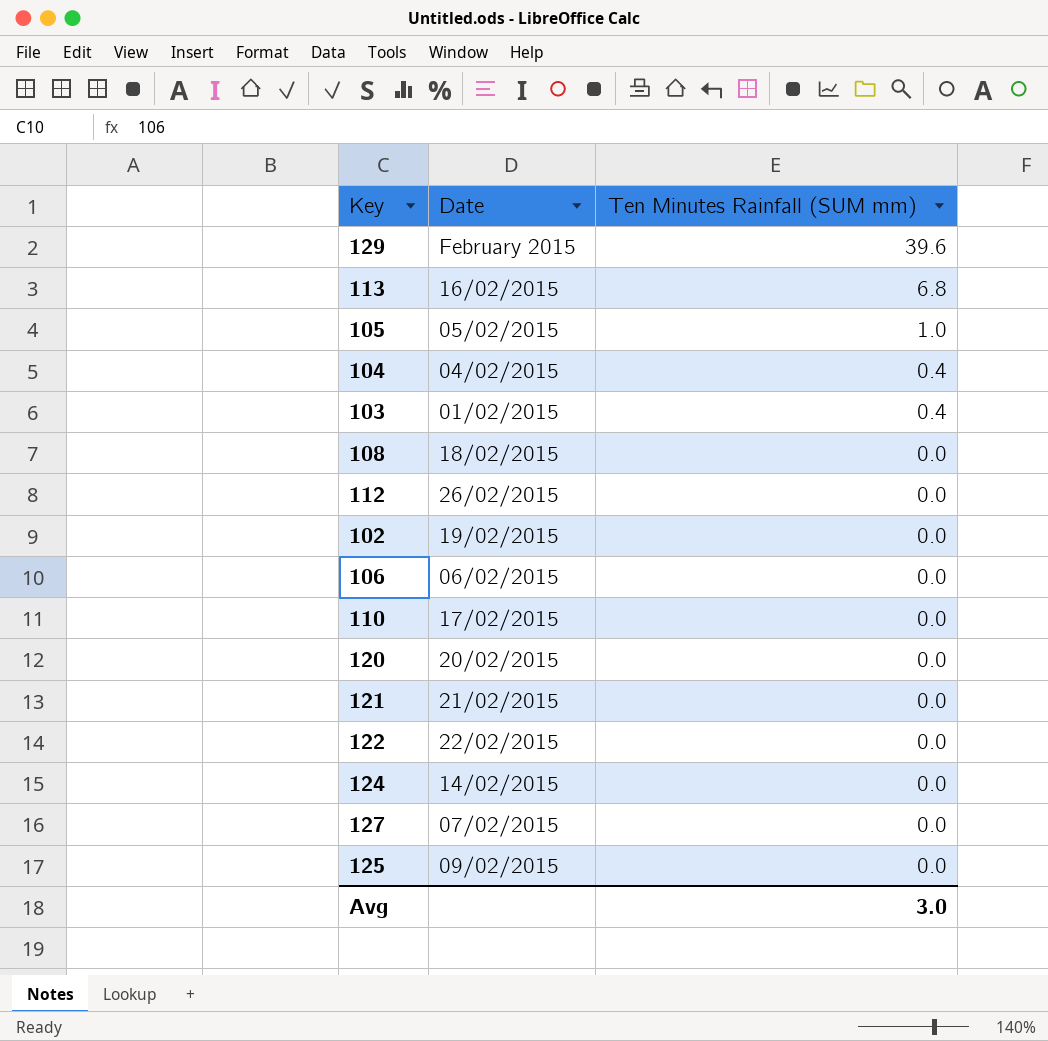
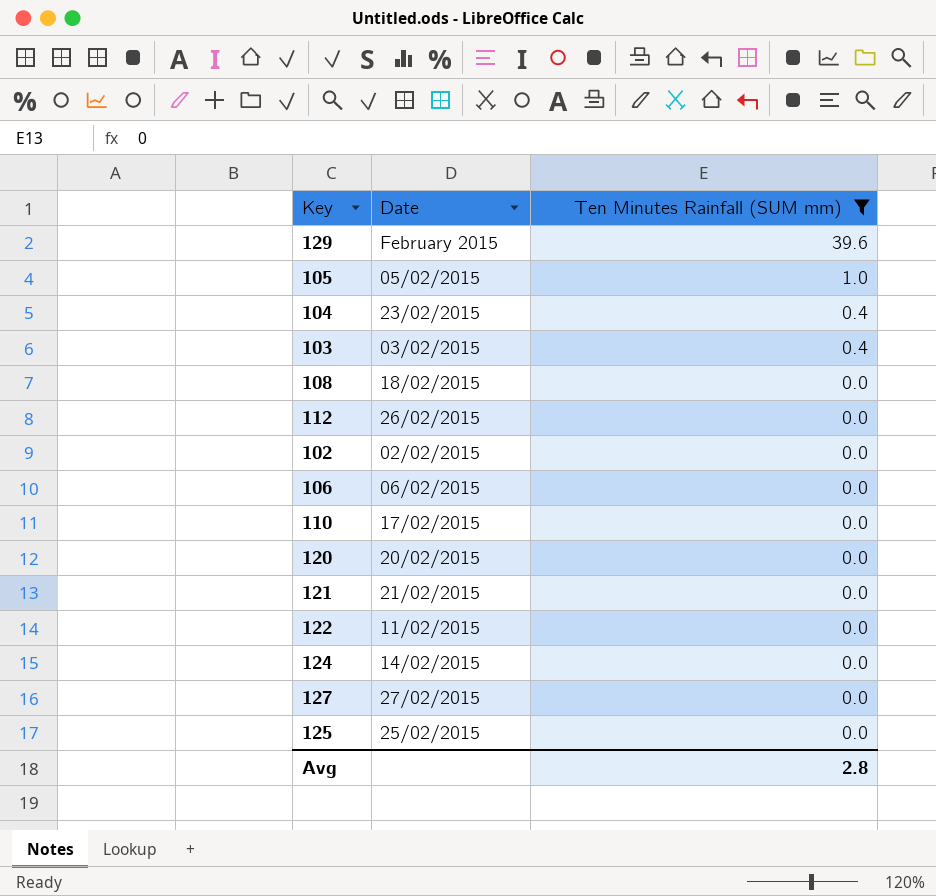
filter: none -> Ten Minutes Rainfall (SUM mm) != 6.8
104 | Date: 04/02/2015 -> 23/02/2015
103 | Date: 01/02/2015 -> 03/02/2015
102 | Date: 19/02/2015 -> 02/02/2015
122 | Date: 22/02/2015 -> 11/02/2015
127 | Date: 07/02/2015 -> 27/02/2015
125 | Date: 09/02/2015 -> 25/02/2015
Avg | Ten Minutes Rainfall (SUM mm): 3.0 -> 2.8

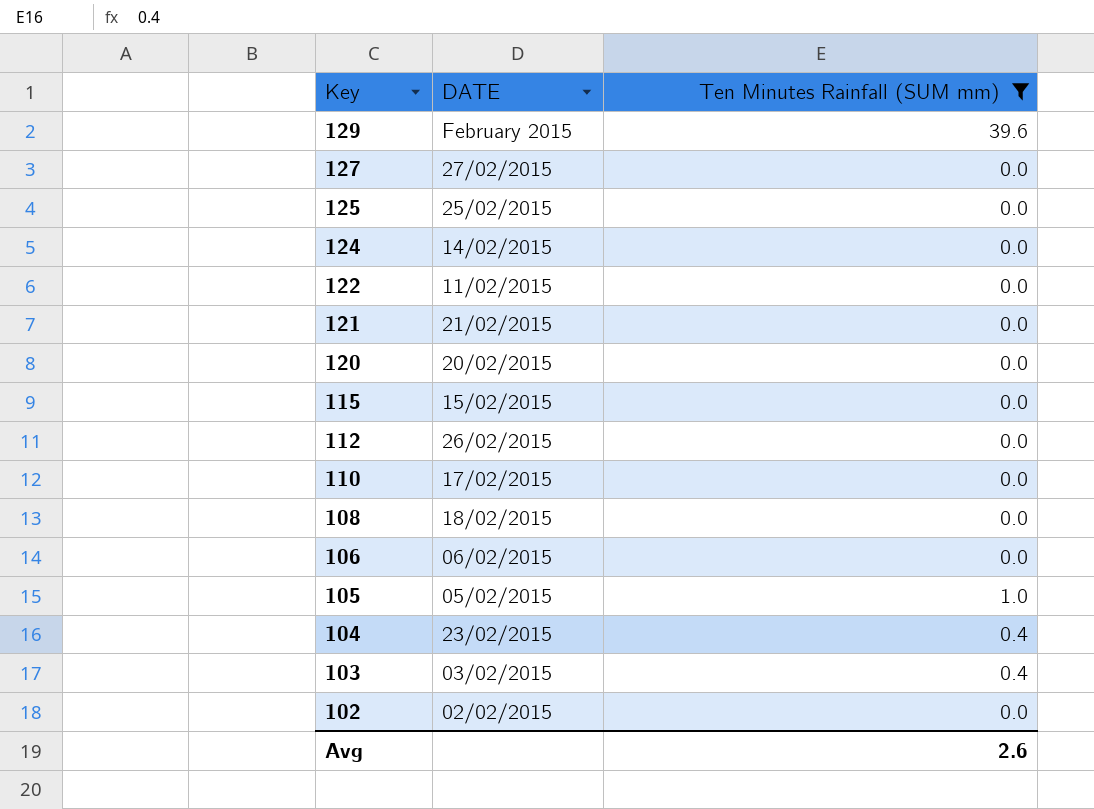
row order: Ten Minutes Rainfall (SUM mm) descending -> Key descending
column name: Date -> DATE
row 115: none -> 15/02/2015 | 0.0
Avg | Ten Minutes Rainfall (SUM mm): 2.8 -> 2.6

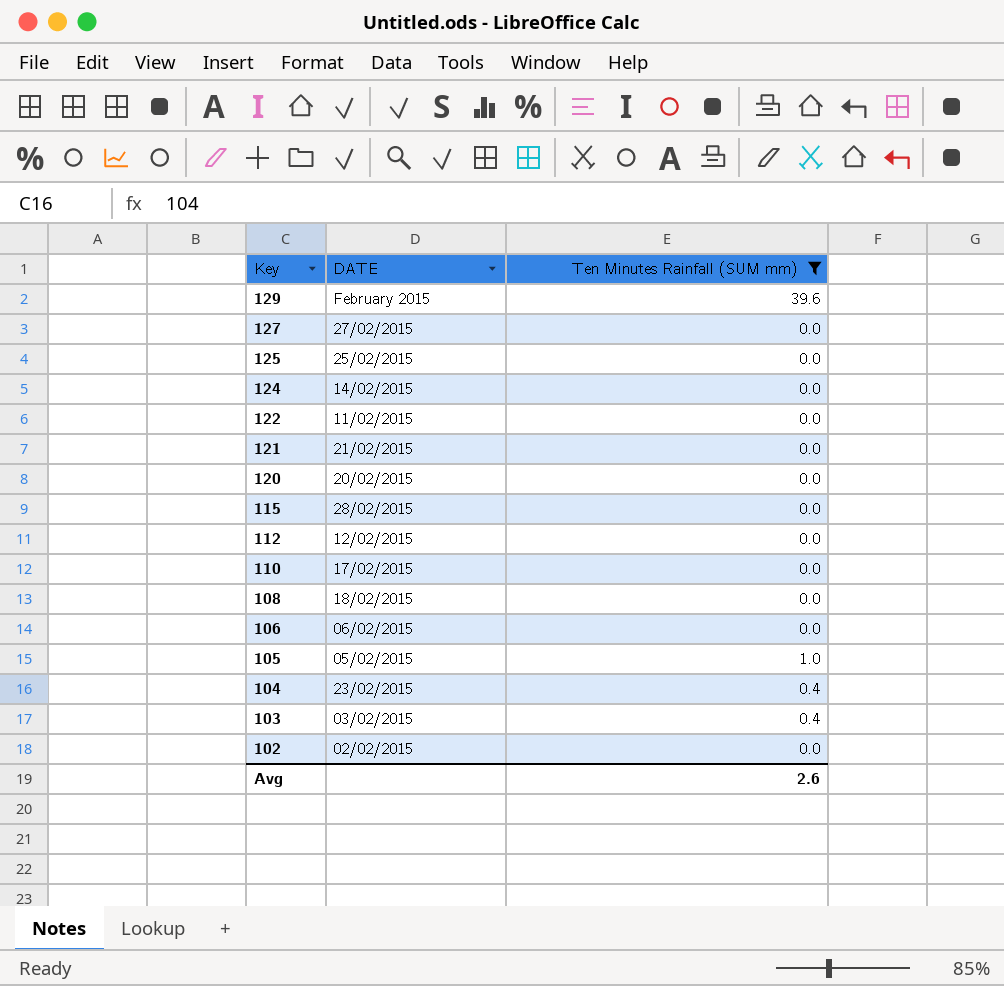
115 | DATE: 15/02/2015 -> 28/02/2015
112 | DATE: 26/02/2015 -> 12/02/2015

